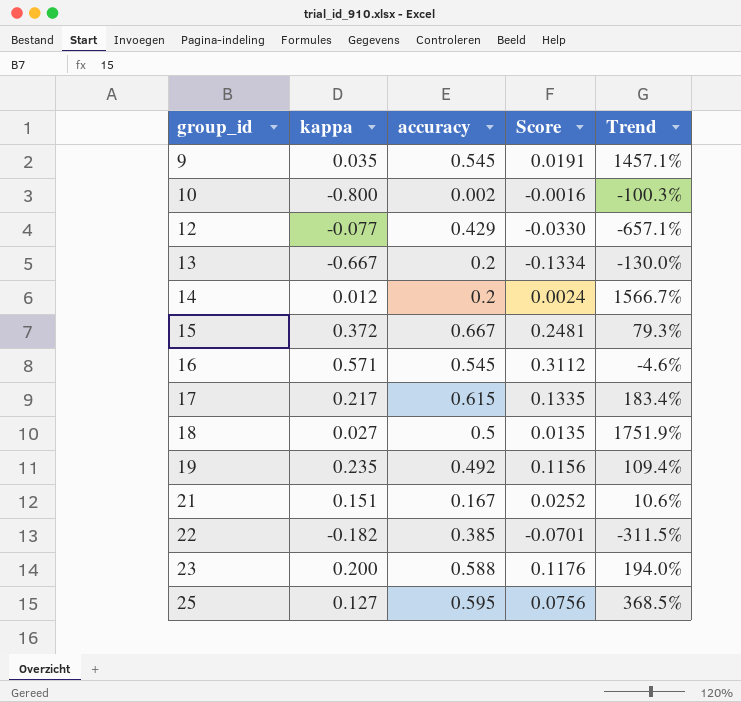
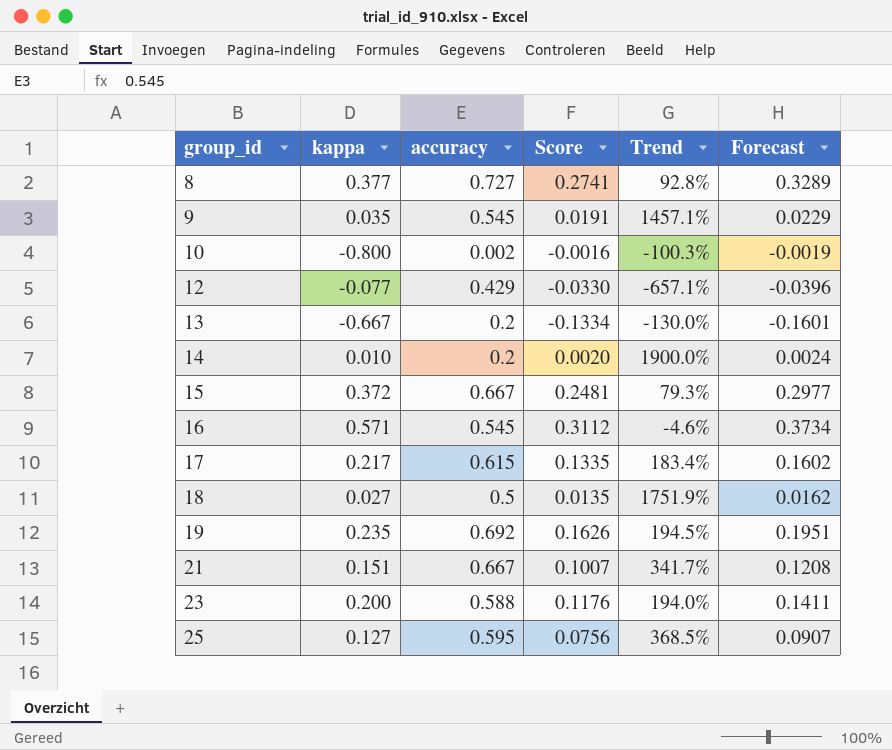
column Forecast | formula: none -> [Score] * 1.2
row 22: -0.182 | 0.385 | -0.0701 | -311.5% -> none
row 8: none -> 0.377 | 0.727 | 0.2741 | 92.8% | 0.3289
14 | kappa: 0.012 -> 0.010
14 | Score: 0.0024 -> 0.0020
14 | Trend: 1566.7% -> 1900.0%
19 | accuracy: 0.492 -> 0.692
19 | Score: 0.1156 -> 0.1626
19 | Trend: 109.4% -> 194.5%
21 | accuracy: 0.167 -> 0.667
21 | Score: 0.0252 -> 0.1007
21 | Trend: 10.6% -> 341.7%

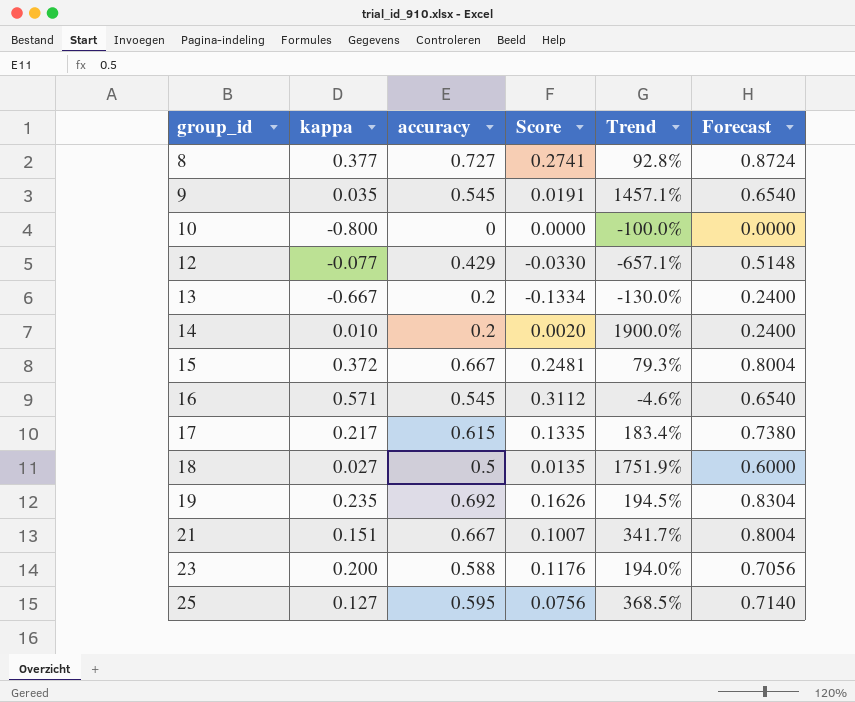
column Forecast | formula: [Score] * 1.2 -> [accuracy] * 1.2
10 | accuracy: 0.002 -> 0
10 | Score: -0.0016 -> 0.0000
10 | Trend: -100.3% -> -100.0%

